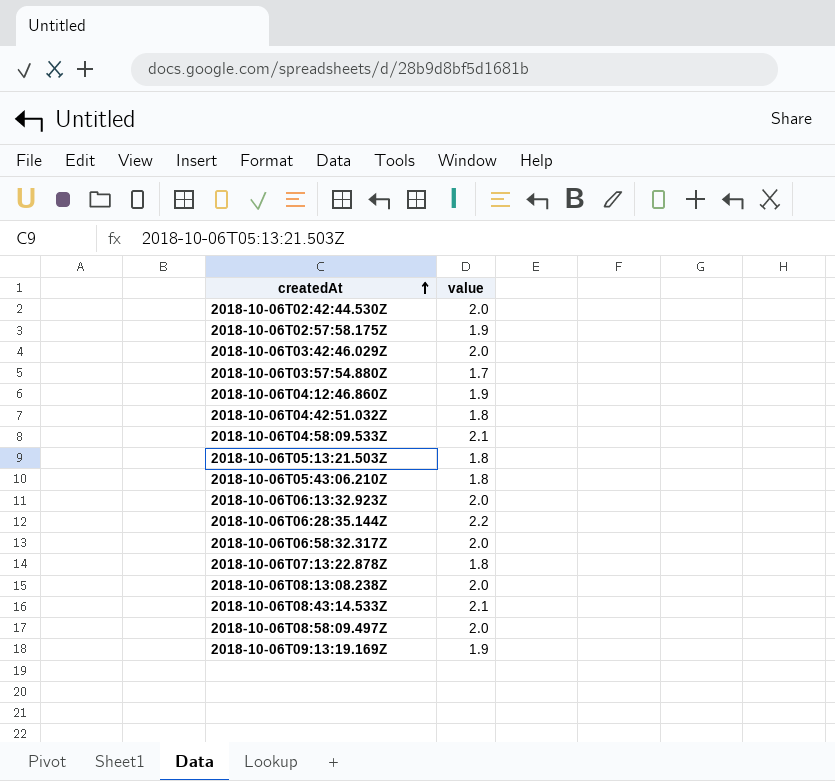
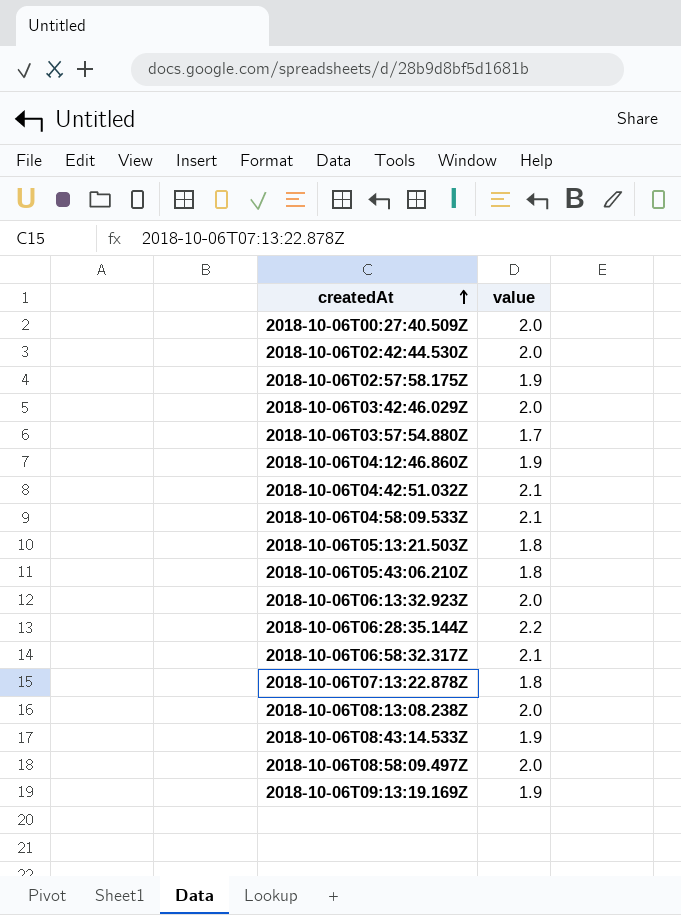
row 2018-10-06T00:27:40.509Z: none -> 2.0
2018-10-06T04:42:51.032Z | value: 1.8 -> 2.1
2018-10-06T06:58:32.317Z | value: 2.0 -> 2.1
2018-10-06T08:43:14.533Z | value: 2.1 -> 1.9

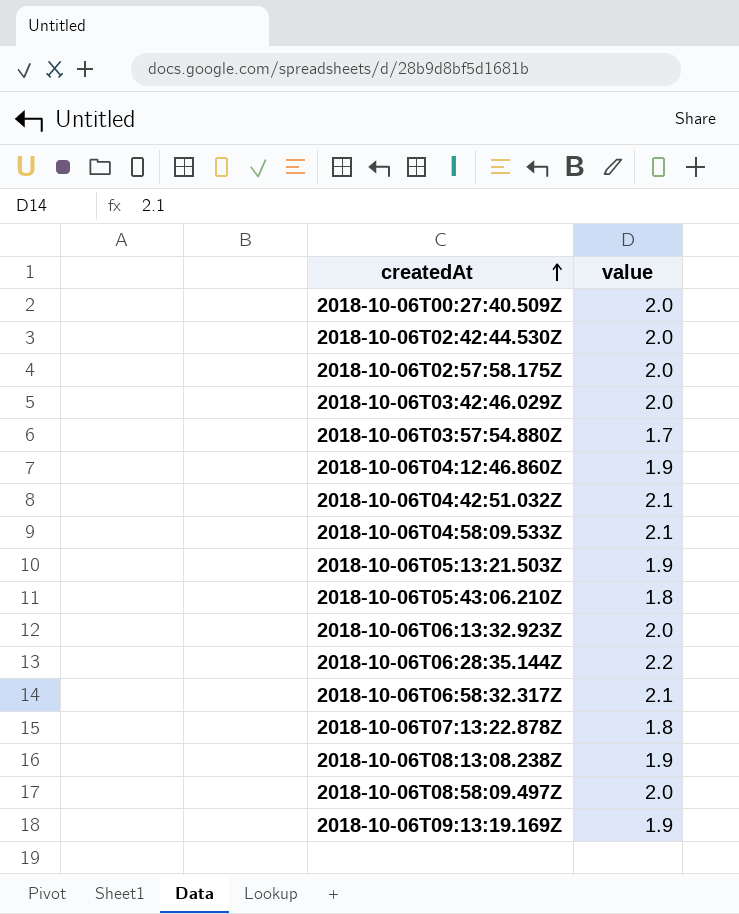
row 2018-10-06T08:43:14.533Z: 1.9 -> none
2018-10-06T02:57:58.175Z | value: 1.9 -> 2.0
2018-10-06T05:13:21.503Z | value: 1.8 -> 1.9
2018-10-06T08:13:08.238Z | value: 2.0 -> 1.9

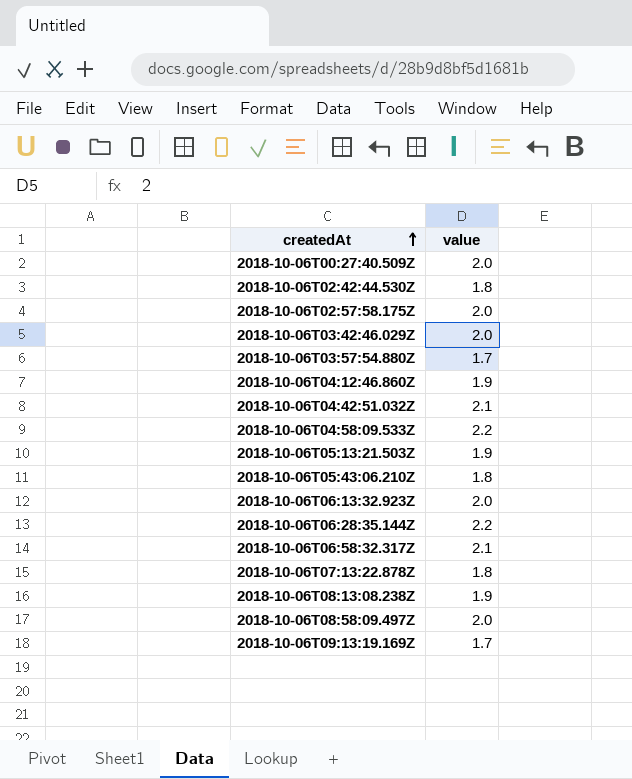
2018-10-06T02:42:44.530Z | value: 2.0 -> 1.8
2018-10-06T04:58:09.533Z | value: 2.1 -> 2.2
2018-10-06T09:13:19.169Z | value: 1.9 -> 1.7

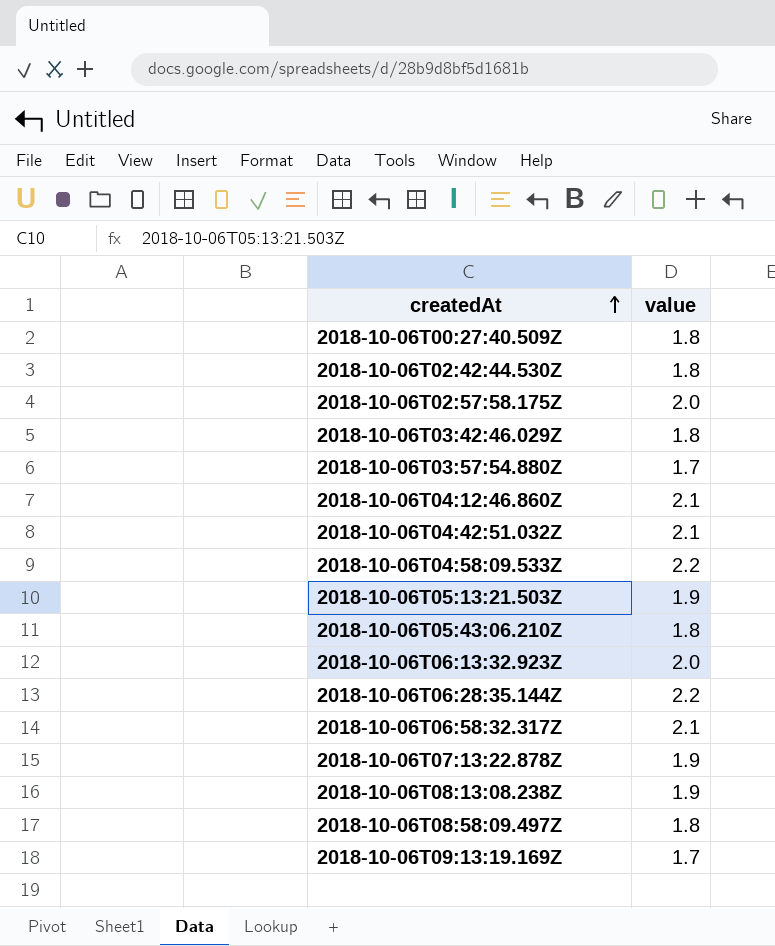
2018-10-06T00:27:40.509Z | value: 2.0 -> 1.8
2018-10-06T03:42:46.029Z | value: 2.0 -> 1.8
2018-10-06T04:12:46.860Z | value: 1.9 -> 2.1
2018-10-06T07:13:22.878Z | value: 1.8 -> 1.9
2018-10-06T08:58:09.497Z | value: 2.0 -> 1.8

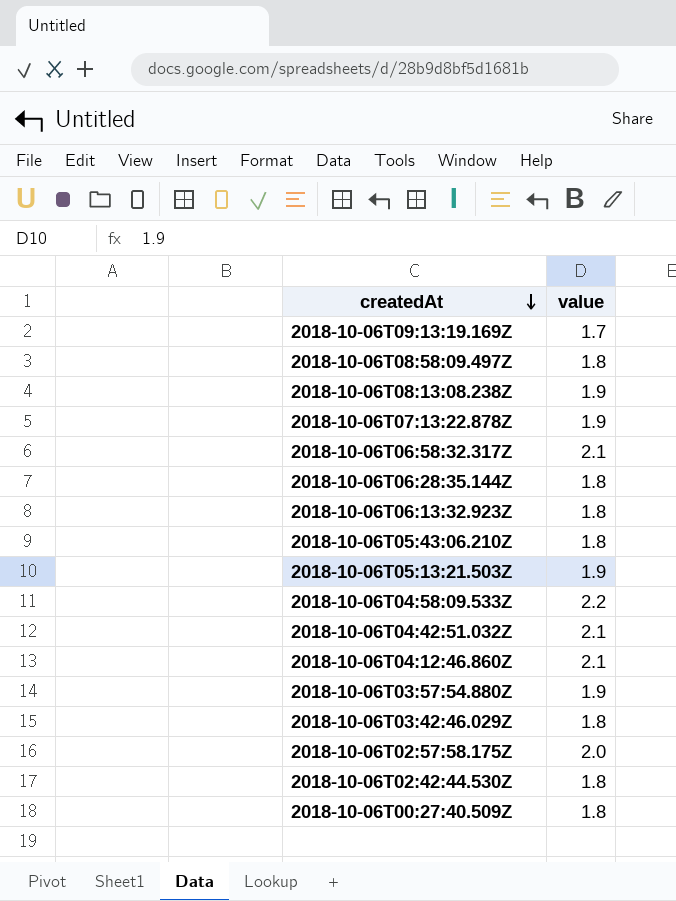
row order: createdAt ascending -> createdAt descending
2018-10-06T06:28:35.144Z | value: 2.2 -> 1.8
2018-10-06T06:13:32.923Z | value: 2.0 -> 1.8
2018-10-06T03:57:54.880Z | value: 1.7 -> 1.9

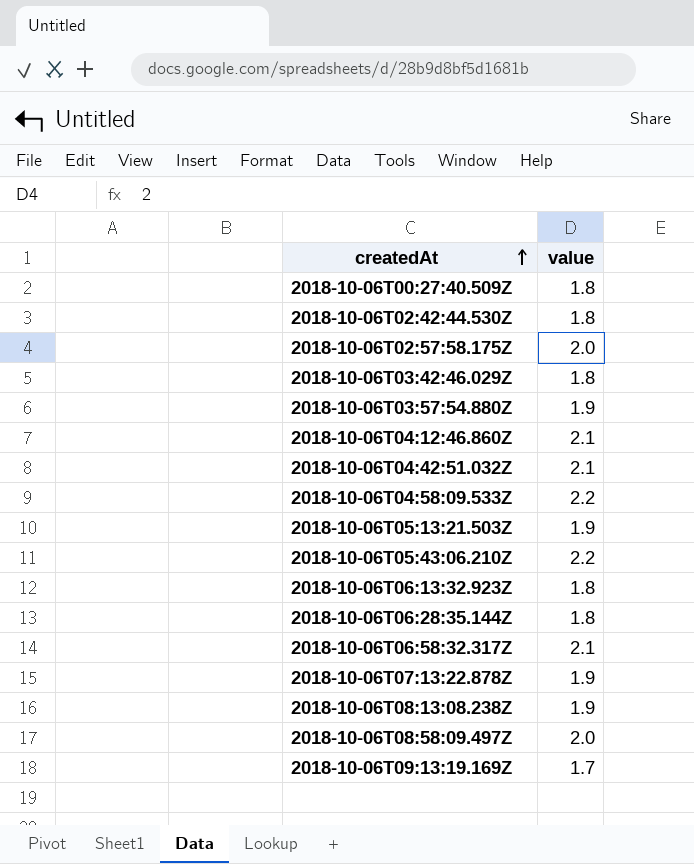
row order: createdAt descending -> createdAt ascending
2018-10-06T05:43:06.210Z | value: 1.8 -> 2.2
2018-10-06T08:58:09.497Z | value: 1.8 -> 2.0

